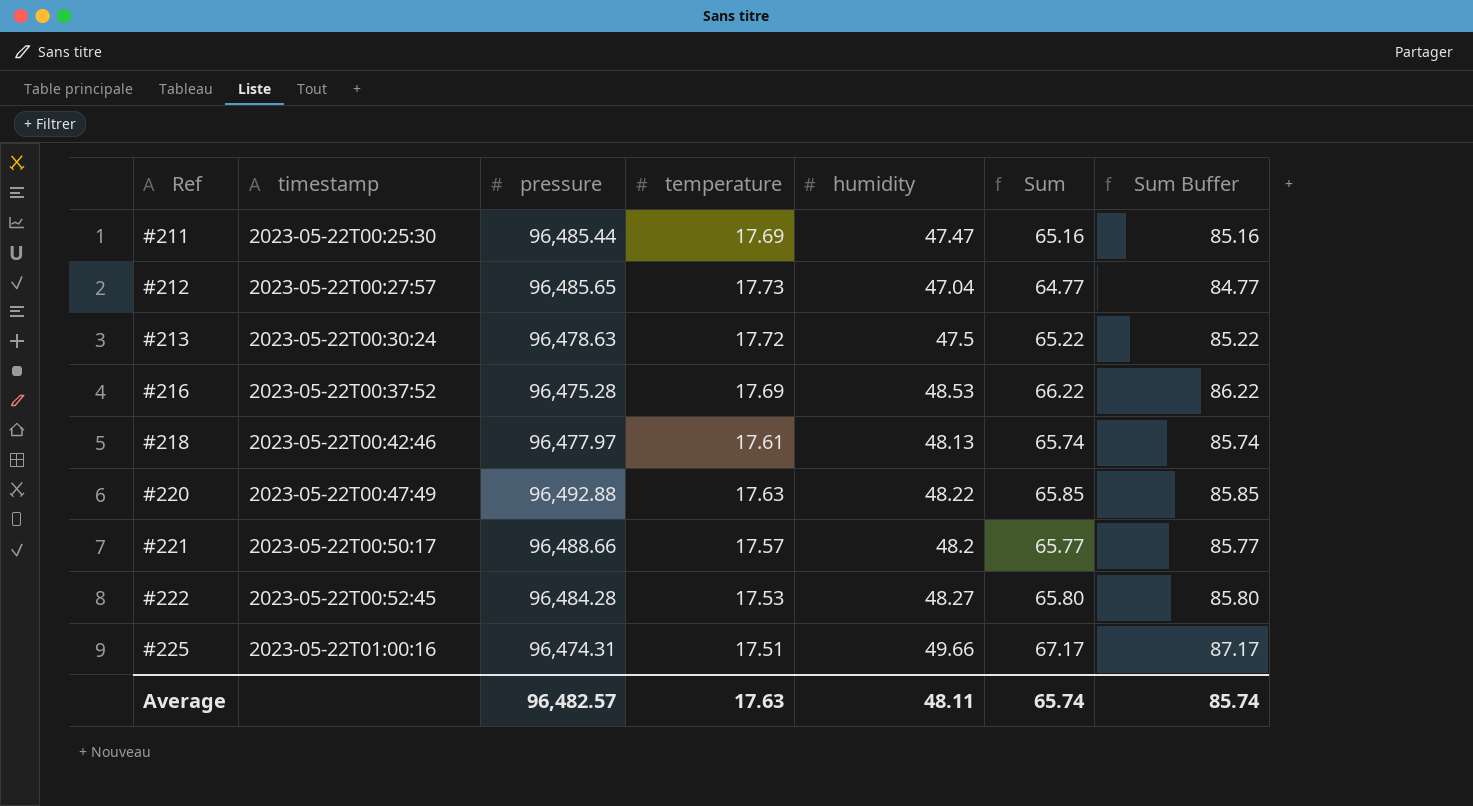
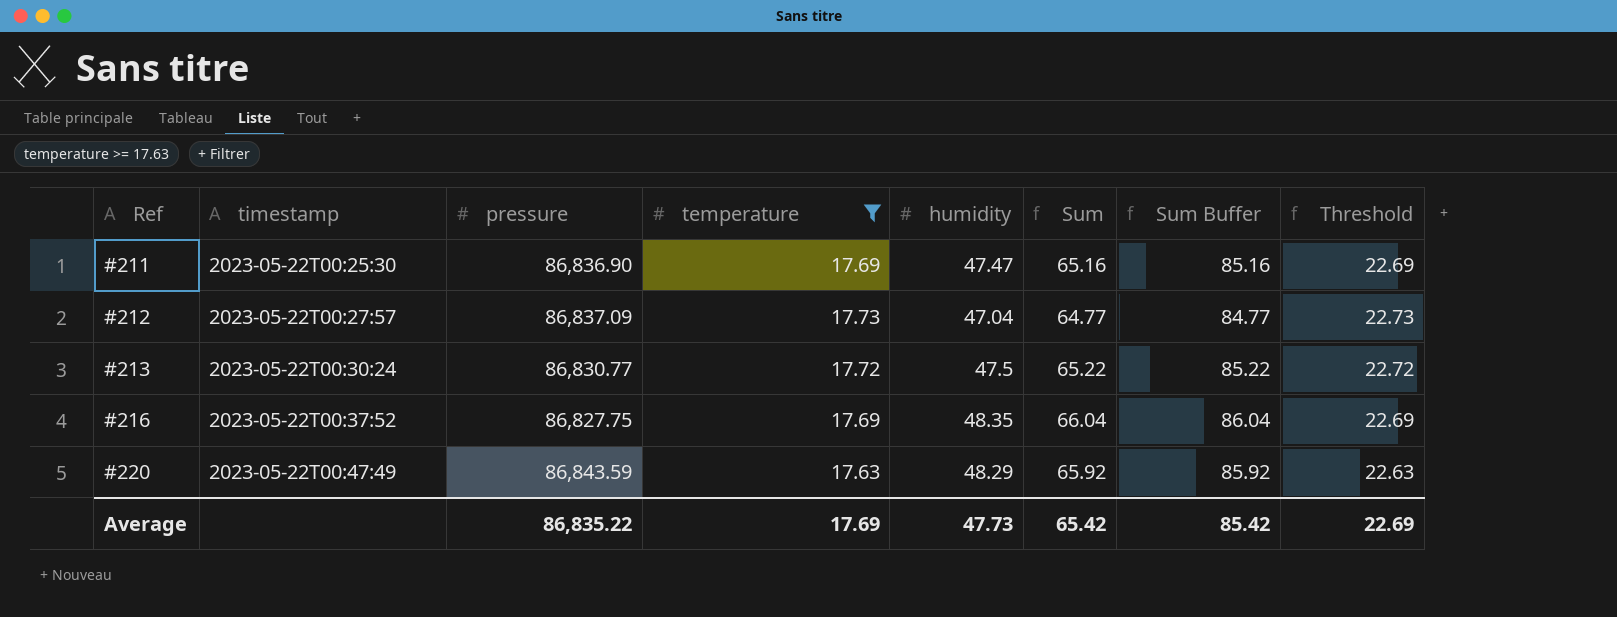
filter: none -> temperature >= 17.63
column Threshold | formula: none -> [temperature] + 5
#211 | pressure: 96,485.44 -> 86,836.90
#212 | pressure: 96,485.65 -> 86,837.09
#213 | pressure: 96,478.63 -> 86,830.77
#216 | pressure: 96,475.28 -> 86,827.75
#216 | humidity: 48.53 -> 48.35
#216 | Sum: 66.22 -> 66.04
#216 | Sum Buffer: 86.22 -> 86.04
#220 | pressure: 96,492.88 -> 86,843.59
#220 | humidity: 48.22 -> 48.29
#220 | Sum: 65.85 -> 65.92
#220 | Sum Buffer: 85.85 -> 85.92
Average | pressure: 96,482.57 -> 86,835.22
Average | temperature: 17.63 -> 17.69
Average | humidity: 48.11 -> 47.73
Average | Sum: 65.74 -> 65.42
Average | Sum Buffer: 85.74 -> 85.42

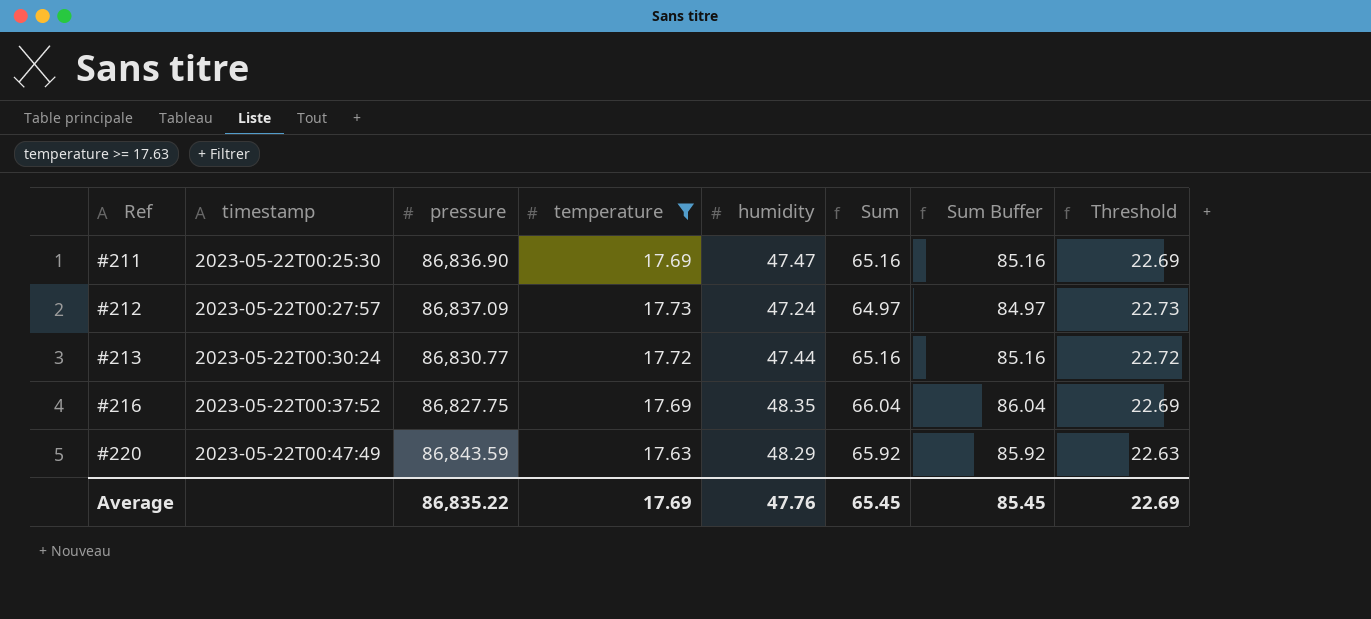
#212 | humidity: 47.04 -> 47.24
#212 | Sum: 64.77 -> 64.97
#212 | Sum Buffer: 84.77 -> 84.97
#213 | humidity: 47.5 -> 47.44
#213 | Sum: 65.22 -> 65.16
#213 | Sum Buffer: 85.22 -> 85.16
Average | humidity: 47.73 -> 47.76
Average | Sum: 65.42 -> 65.45
Average | Sum Buffer: 85.42 -> 85.45

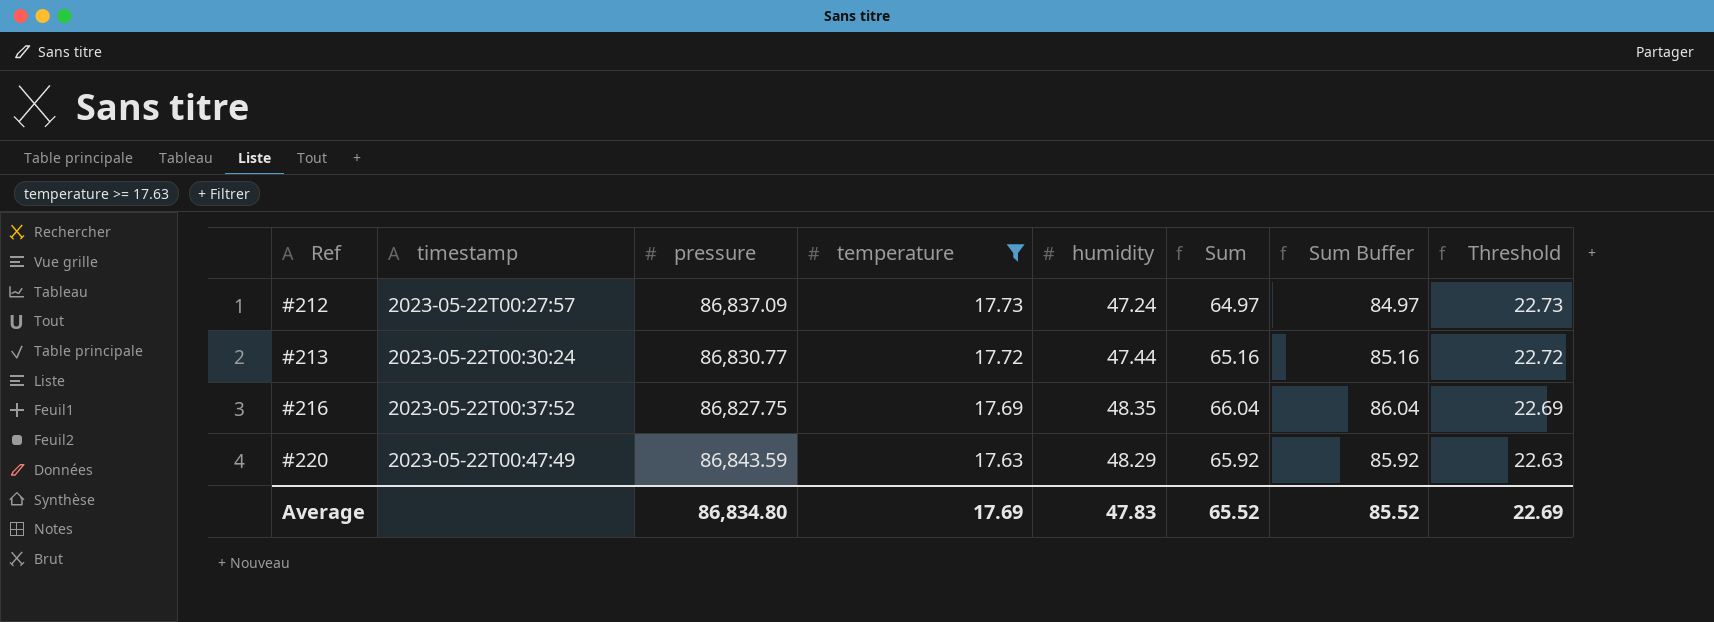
row #211: 2023-05-22T00:25:30 | 86,836.90 | 17.69 | 47.47 | 65.16 | 85.16 | 22.69 -> none
Average | pressure: 86,835.22 -> 86,834.80
Average | humidity: 47.76 -> 47.83
Average | Sum: 65.45 -> 65.52
Average | Sum Buffer: 85.45 -> 85.52

